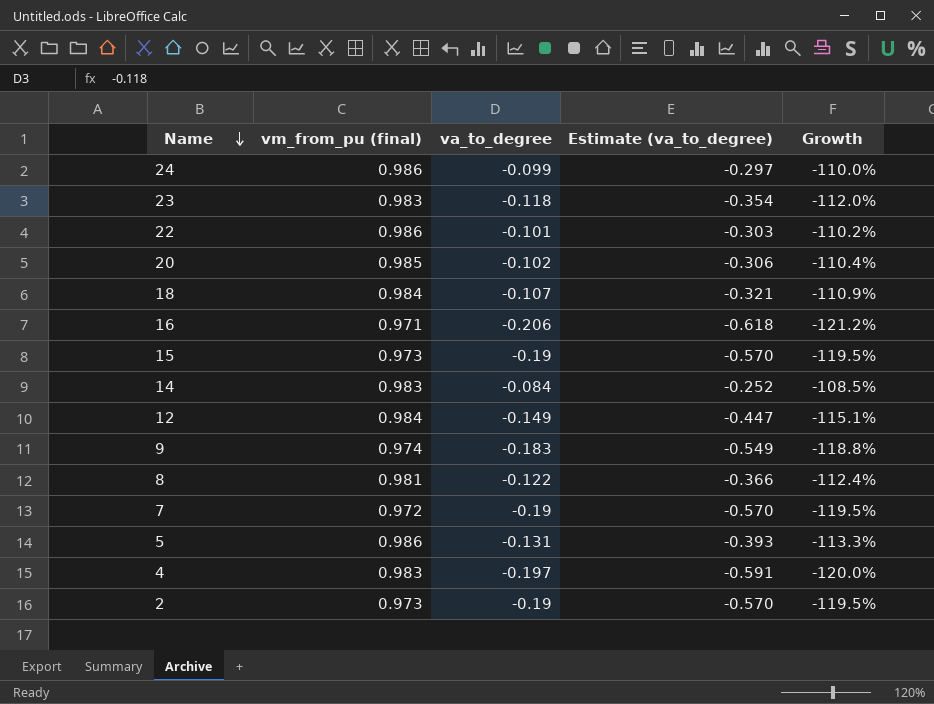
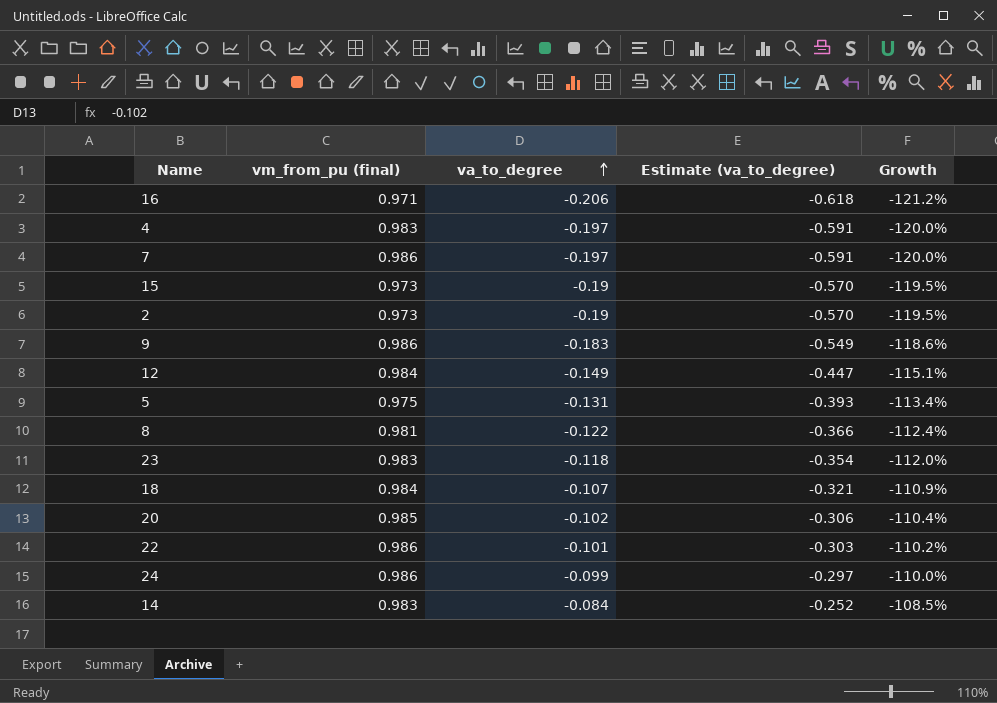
row order: Name descending -> va_to_degree ascending
7 | vm_from_pu (final): 0.972 -> 0.986
7 | va_to_degree: -0.19 -> -0.197
7 | Estimate (va_to_degree): -0.570 -> -0.591
7 | Growth: -119.5% -> -120.0%
9 | vm_from_pu (final): 0.974 -> 0.986
9 | Growth: -118.8% -> -118.6%
5 | vm_from_pu (final): 0.986 -> 0.975
5 | Growth: -113.3% -> -113.4%

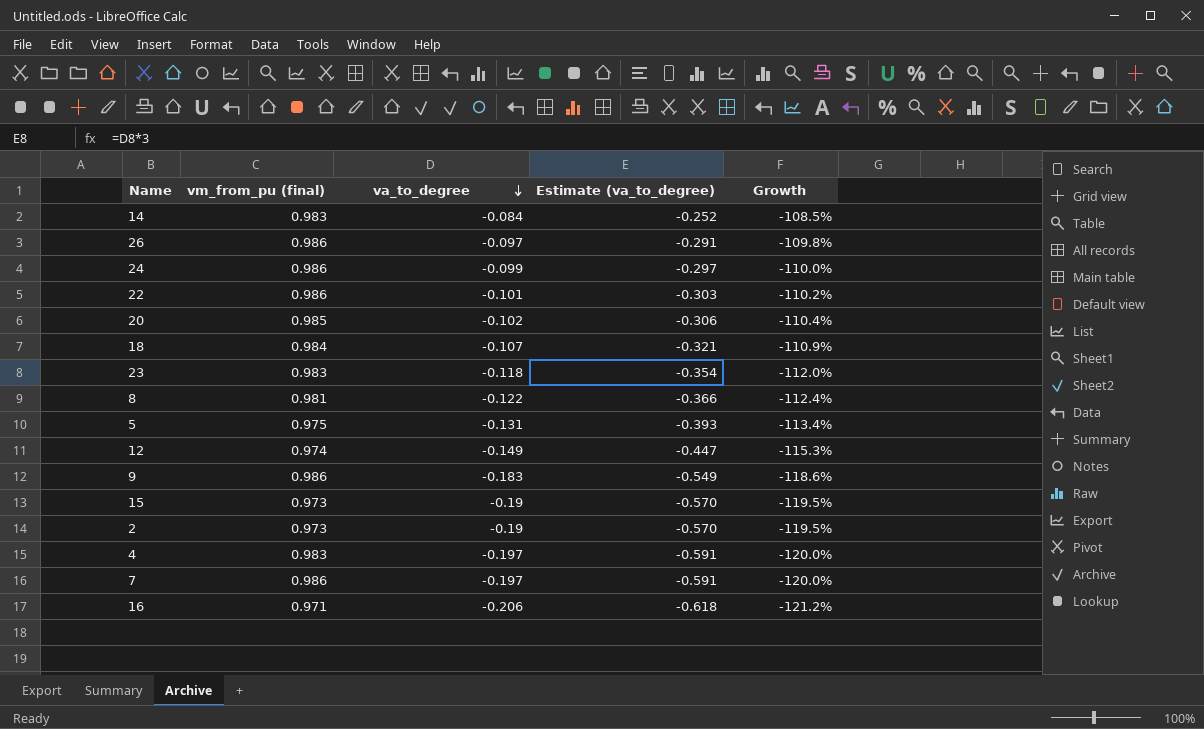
row order: va_to_degree ascending -> va_to_degree descending
row 26: none -> 0.986 | -0.097 | -0.291 | -109.8%
12 | vm_from_pu (final): 0.984 -> 0.974
12 | Growth: -115.1% -> -115.3%

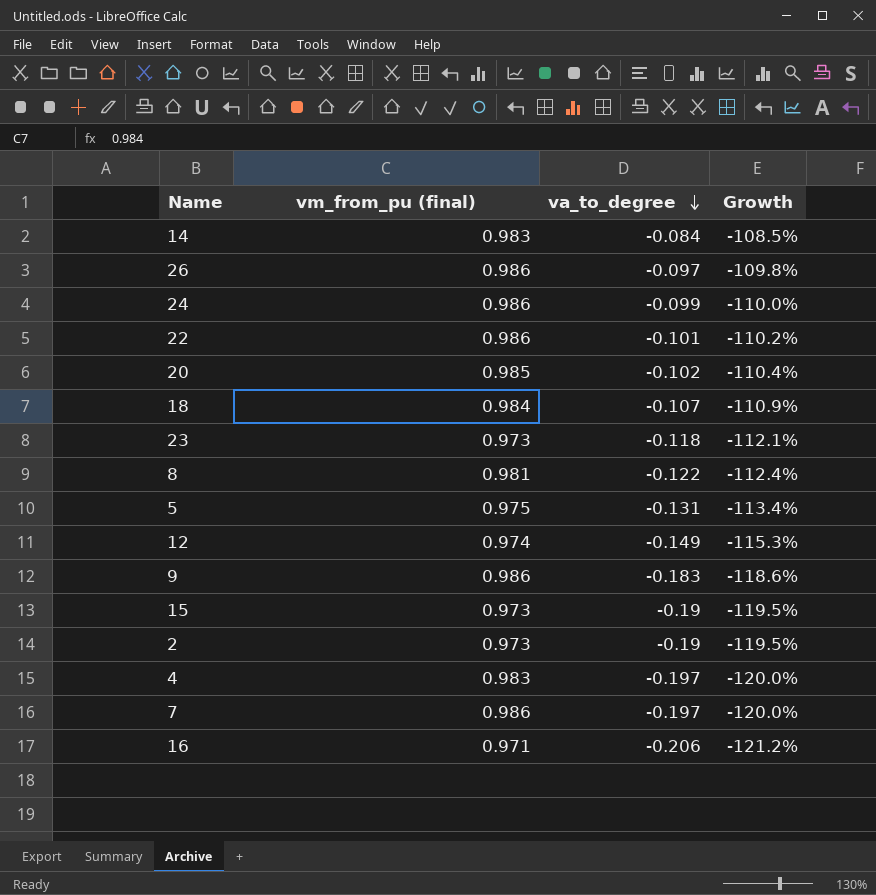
column Estimate (va_to_degree) | formula: [va_to_degree] * 3 -> none
23 | vm_from_pu (final): 0.983 -> 0.973
23 | Growth: -112.0% -> -112.1%

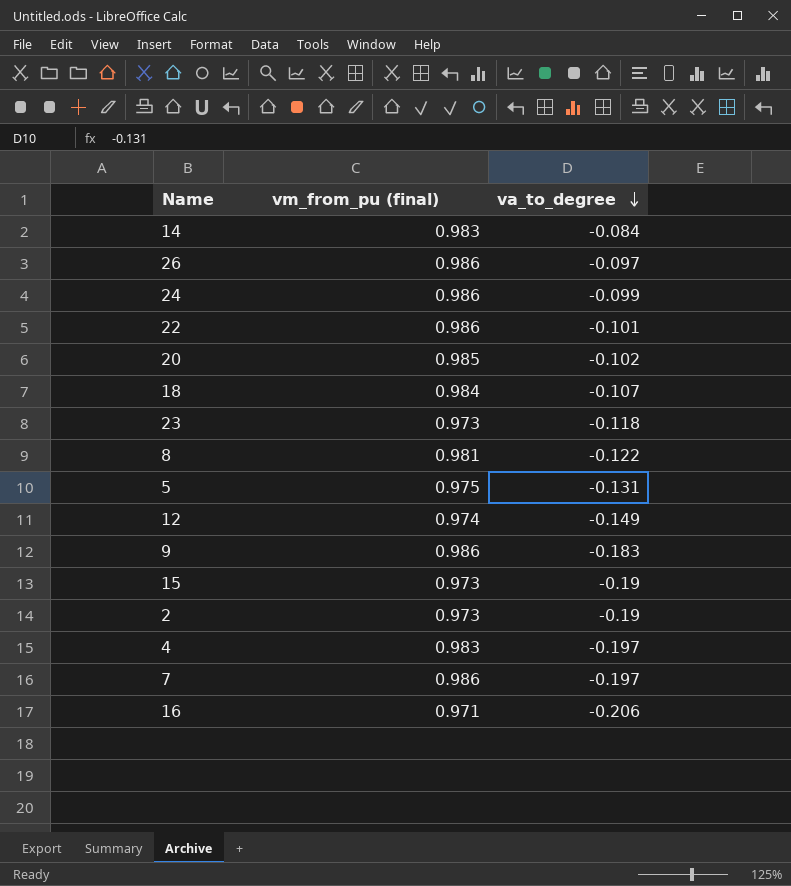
column Growth | formula: ([va_to_degree] - [vm_from_pu (final)]) / [vm_from_pu (final)] -> none

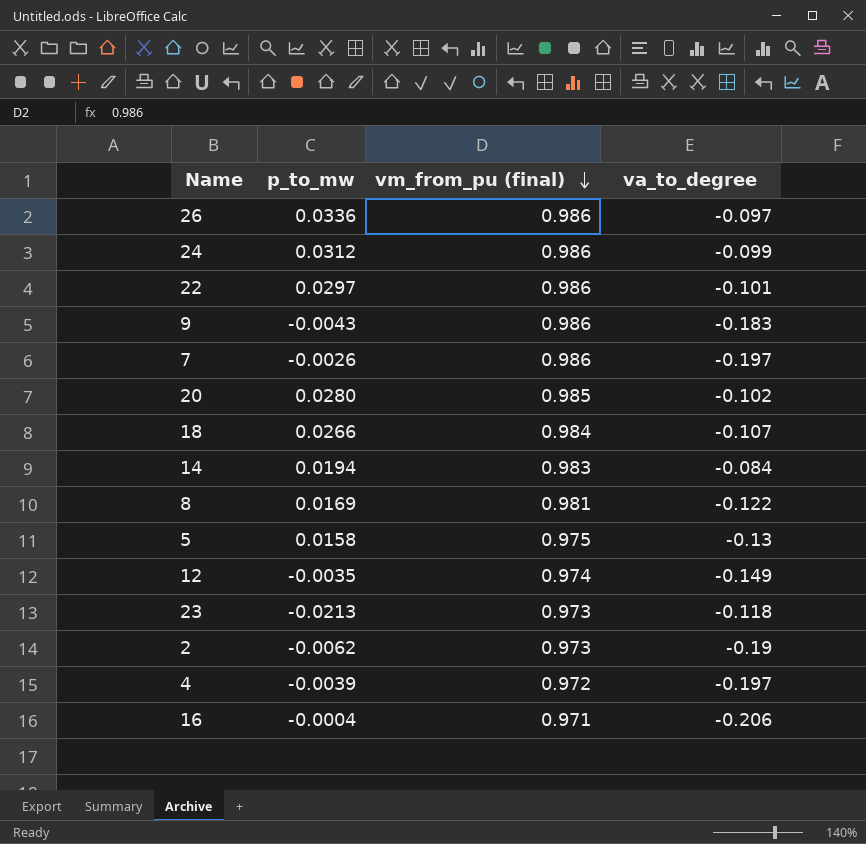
row order: va_to_degree descending -> vm_from_pu (final) descending
column p_to_mw | position: none -> 2
row 15: 0.973 | -0.19 -> none
5 | va_to_degree: -0.131 -> -0.13
4 | vm_from_pu (final): 0.983 -> 0.972

